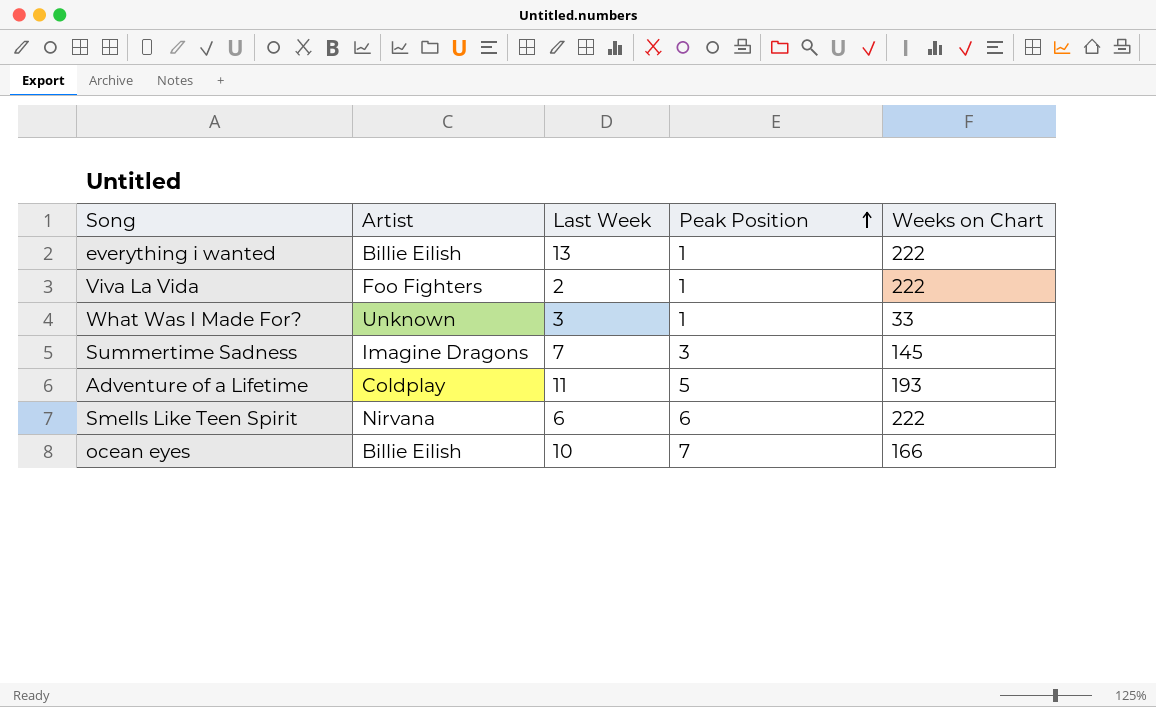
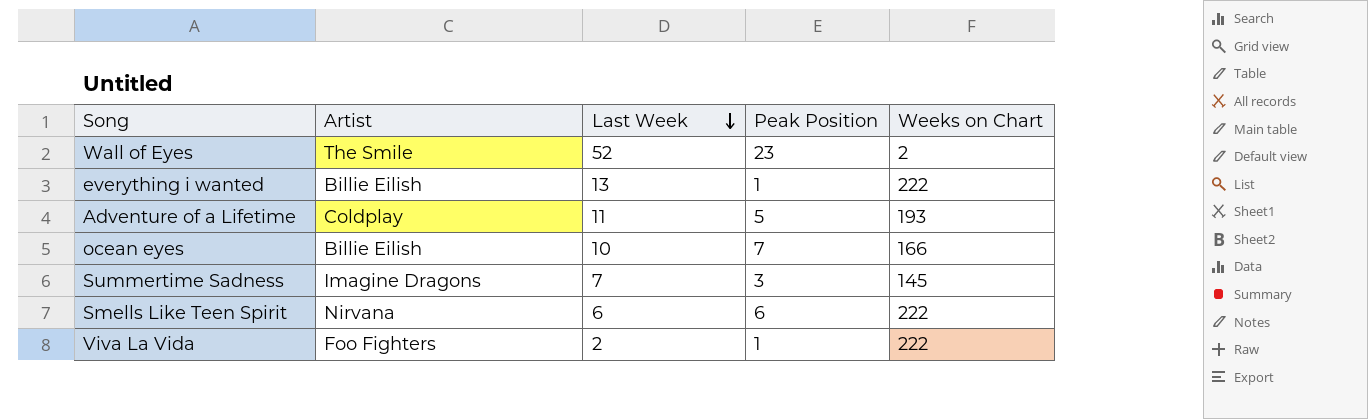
row order: Peak Position ascending -> Last Week descending
row What Was I Made For?: Unknown | 3 | 1 | 33 -> none
row Wall of Eyes: none -> The Smile | 52 | 23 | 2

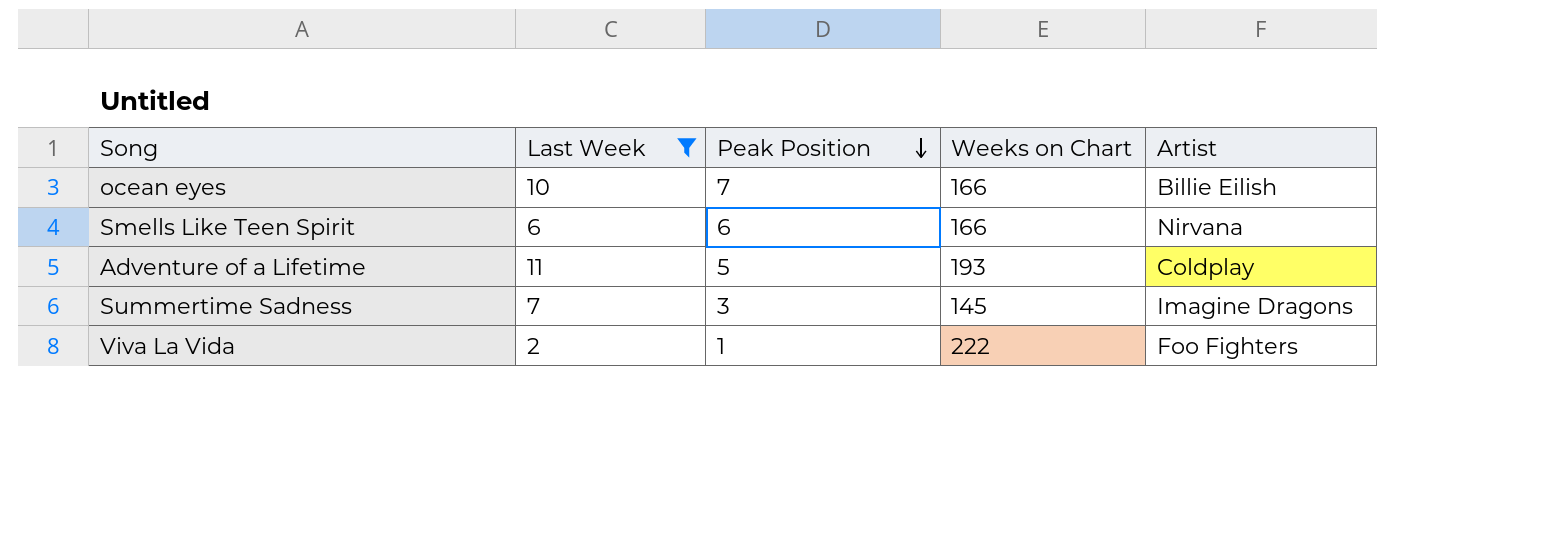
filter: none -> Last Week <= 11
row order: Last Week descending -> Peak Position descending
column Artist | position: 2 -> 5
Smells Like Teen Spirit | Weeks on Chart: 222 -> 166

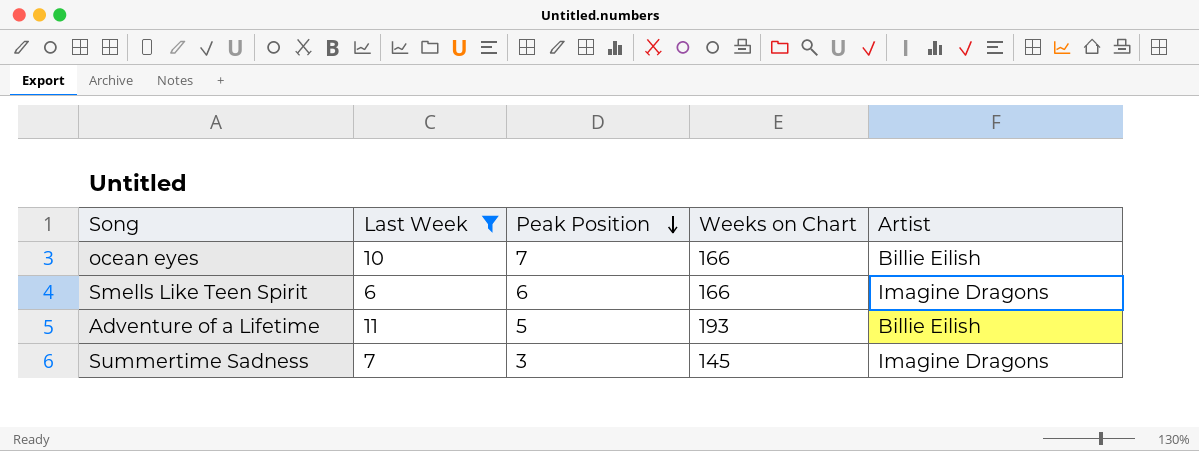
row Viva La Vida: 2 | 1 | 222 | Foo Fighters -> none
Smells Like Teen Spirit | Artist: Nirvana -> Imagine Dragons
Adventure of a Lifetime | Artist: Coldplay -> Billie Eilish

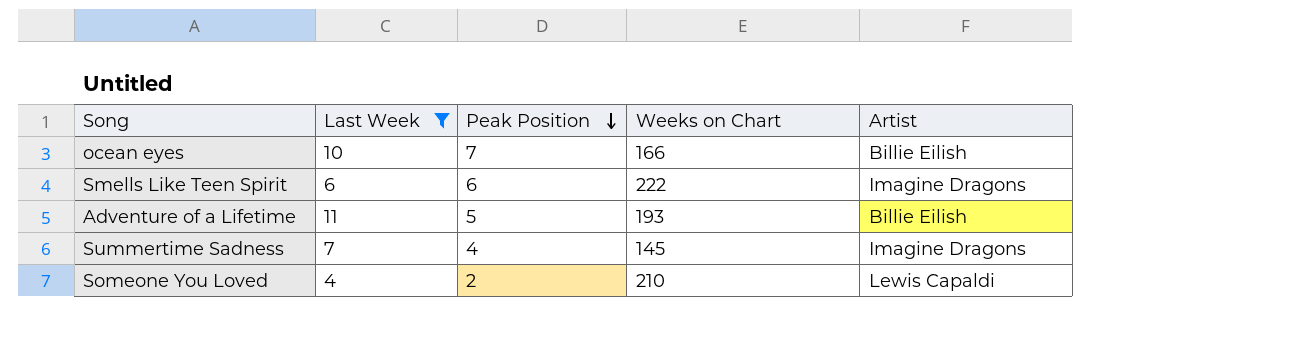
Smells Like Teen Spirit | Weeks on Chart: 166 -> 222
Summertime Sadness | Peak Position: 3 -> 4
row Someone You Loved: none -> 4 | 2 | 210 | Lewis Capaldi

